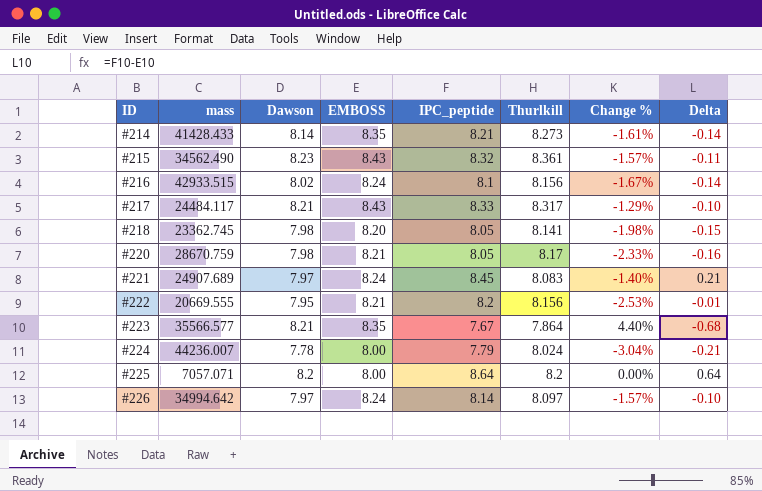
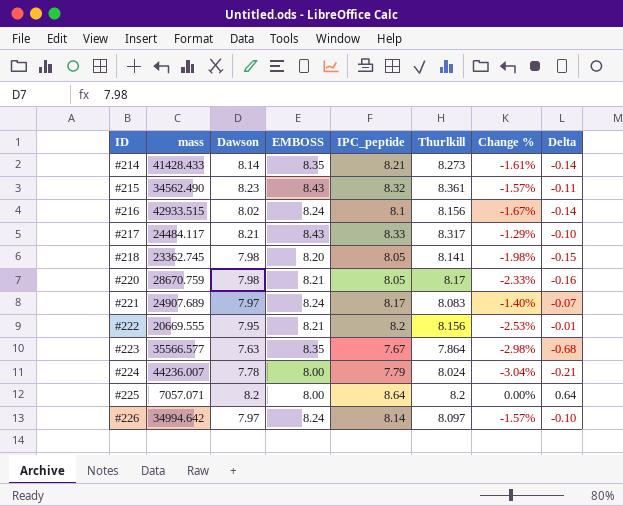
#221 | IPC_peptide: 8.45 -> 8.17
#221 | Delta: 0.21 -> -0.07
#223 | Dawson: 8.21 -> 7.63
#223 | Change %: 4.40% -> -2.98%

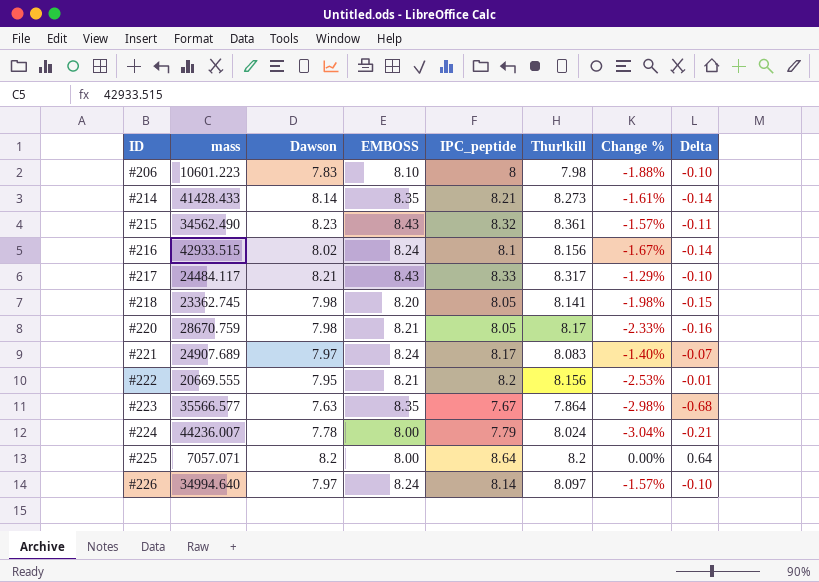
row #206: none -> 10601.223 | 7.83 | 8.10 | 8 | 7.98 | -1.88% | -0.10
#226 | mass: 34994.642 -> 34994.640

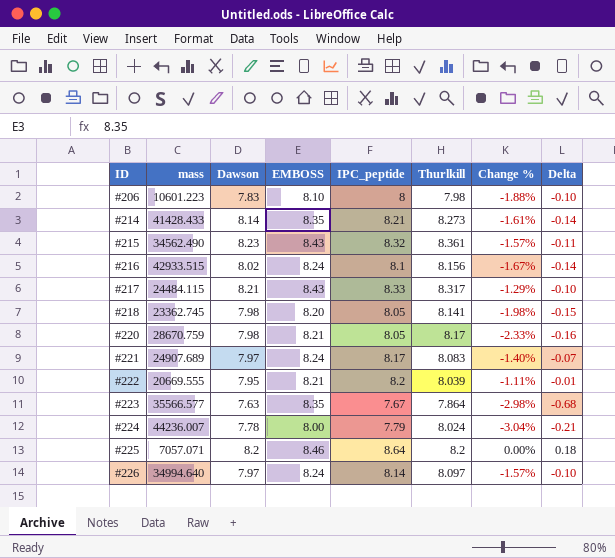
#217 | mass: 24484.117 -> 24484.115
#222 | Thurlkill: 8.156 -> 8.039
#222 | Change %: -2.53% -> -1.11%
#225 | EMBOSS: 8.00 -> 8.46
#225 | Delta: 0.64 -> 0.18

